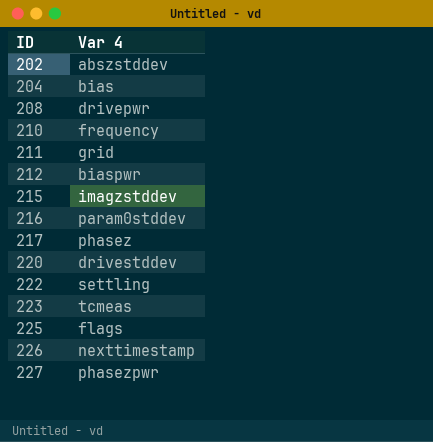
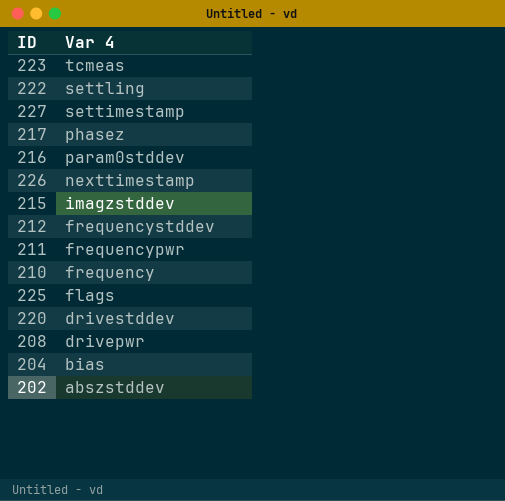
row order: ID ascending -> Var 4 descending
227 | Var 4: phasezpwr -> settimestamp
212 | Var 4: biaspwr -> frequencystddev
211 | Var 4: grid -> frequencypwr

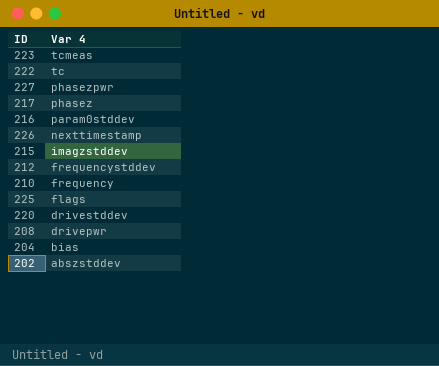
row 211: frequencypwr -> none
222 | Var 4: settling -> tc
227 | Var 4: settimestamp -> phasezpwr

